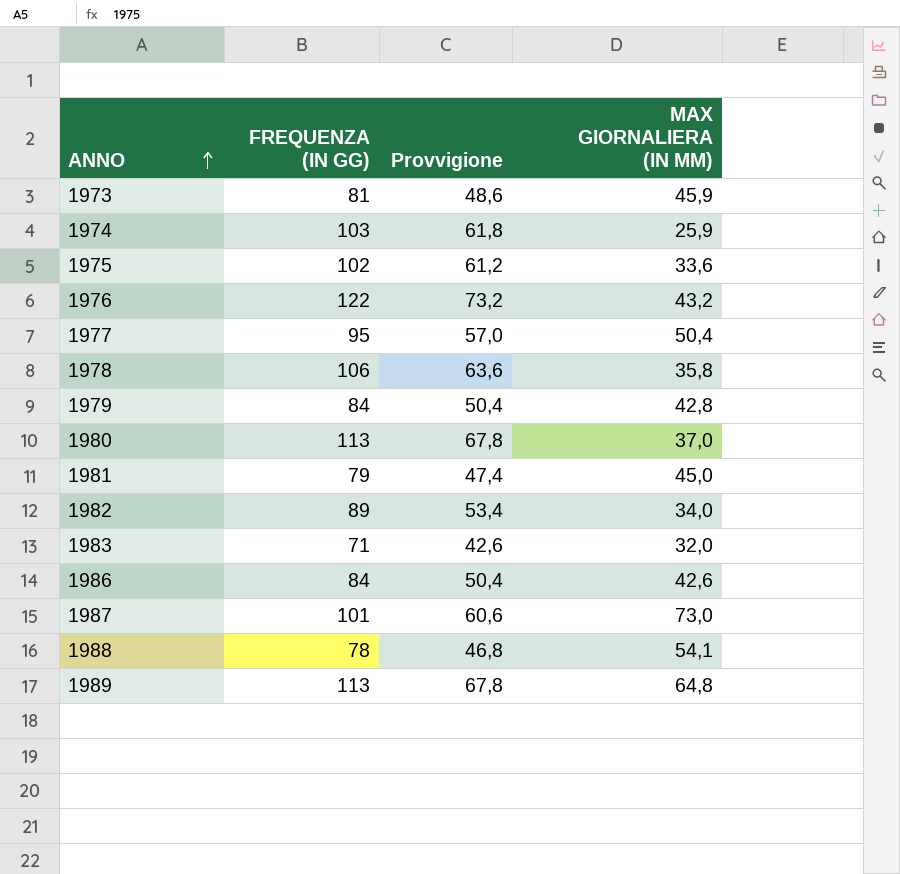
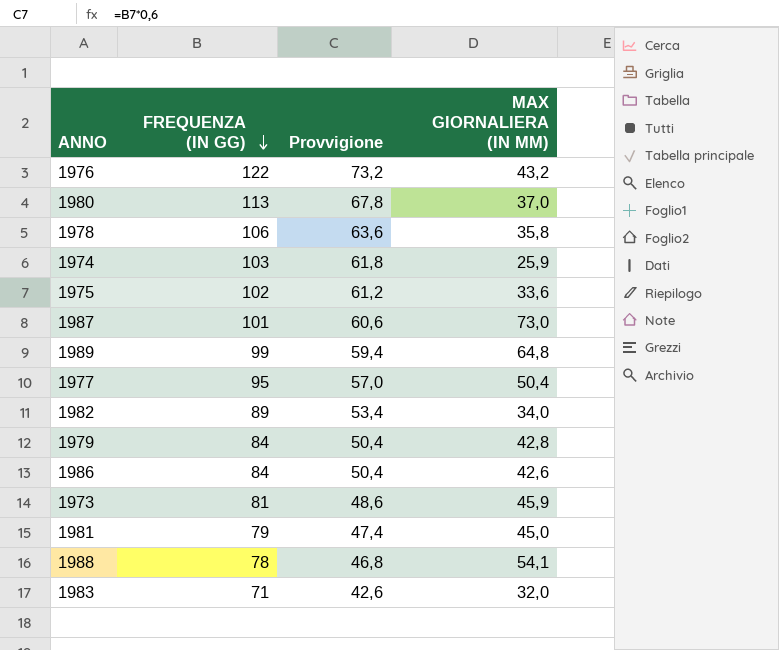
row order: ANNO ascending -> FREQUENZA (IN GG) descending
1989 | FREQUENZA (IN GG): 113 -> 99
1989 | Provvigione: 67,8 -> 59,4

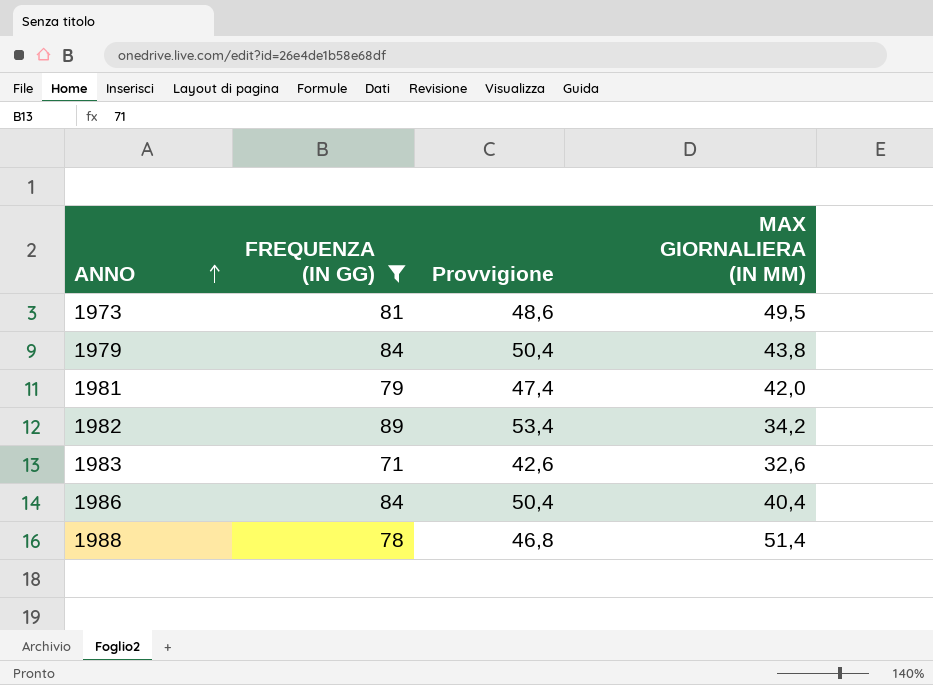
filter: none -> FREQUENZA (IN GG) <= 89
row order: FREQUENZA (IN GG) descending -> ANNO ascending
1973 | MAX GIORNALIERA (IN MM): 45,9 -> 49,5
1979 | MAX GIORNALIERA (IN MM): 42,8 -> 43,8
1981 | MAX GIORNALIERA (IN MM): 45,0 -> 42,0
1982 | MAX GIORNALIERA (IN MM): 34,0 -> 34,2
1983 | MAX GIORNALIERA (IN MM): 32,0 -> 32,6
1986 | MAX GIORNALIERA (IN MM): 42,6 -> 40,4
1988 | MAX GIORNALIERA (IN MM): 54,1 -> 51,4

